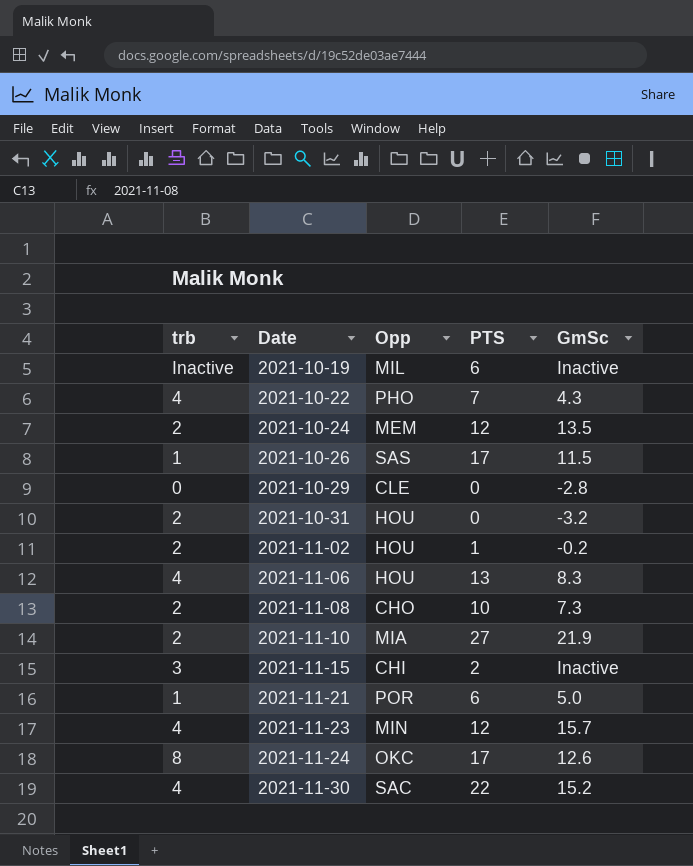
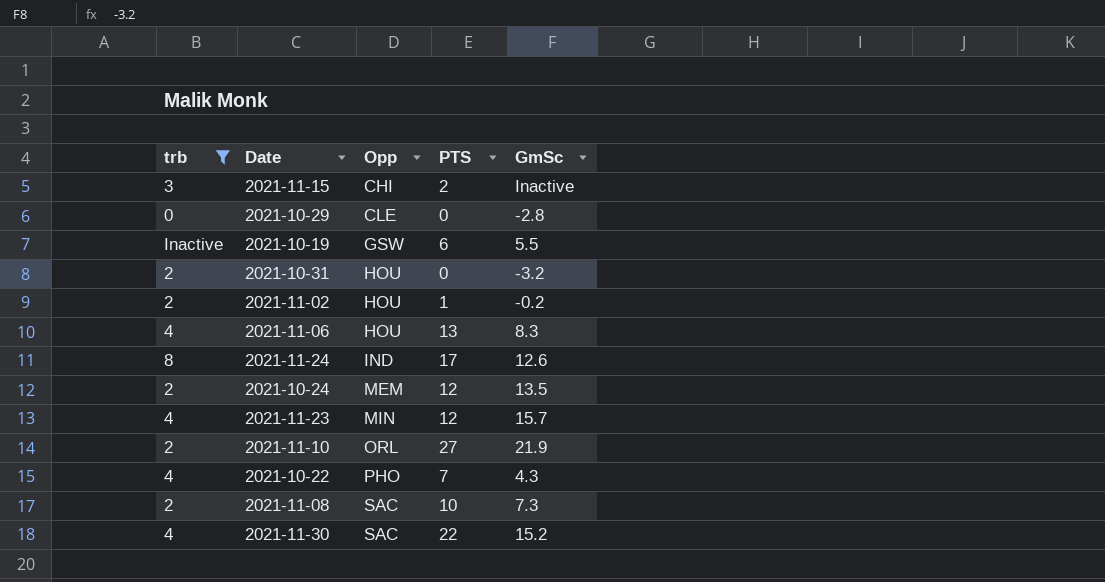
filter: none -> trb != 1
row order: Date ascending -> Opp ascending
2021-10-19 | Opp: MIL -> GSW
2021-10-19 | GmSc: Inactive -> 5.5
2021-11-24 | Opp: OKC -> IND
2021-11-10 | Opp: MIA -> ORL
2021-11-08 | Opp: CHO -> SAC

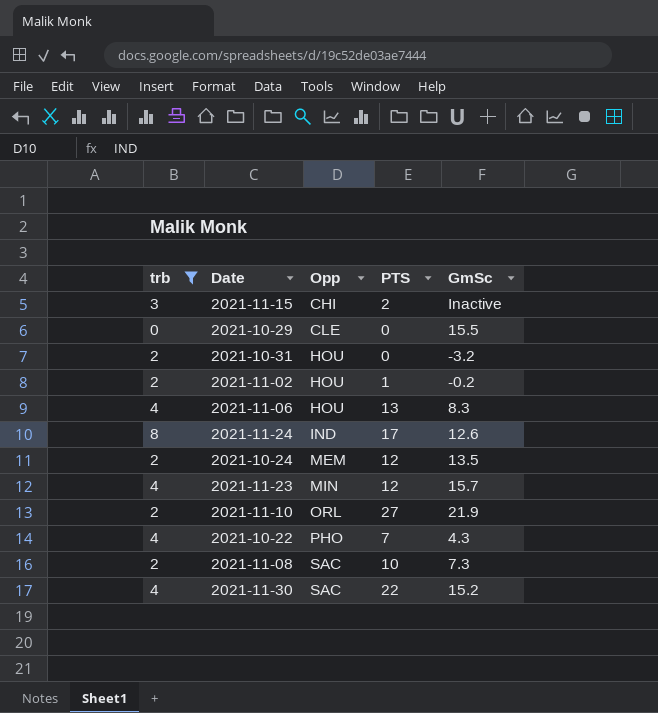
row 2021-10-19: Inactive | GSW | 6 | 5.5 -> none
2021-10-29 | GmSc: -2.8 -> 15.5

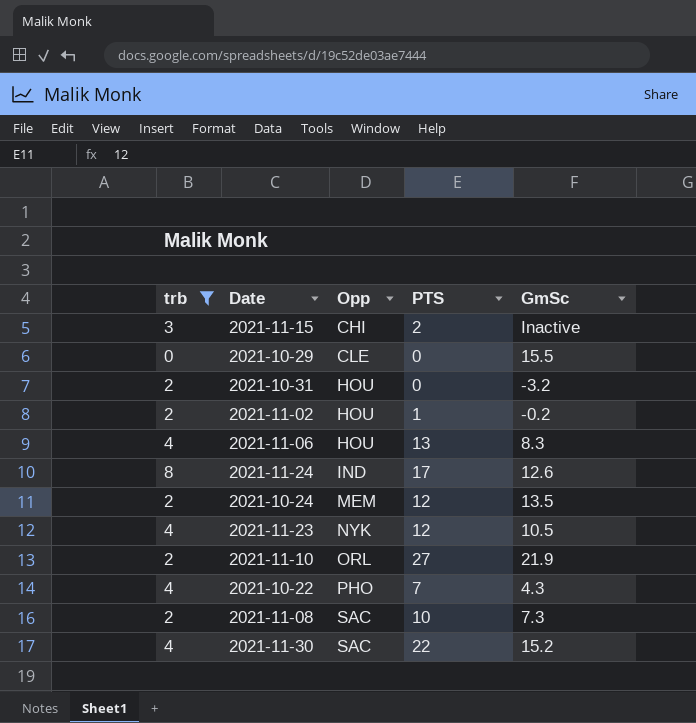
2021-11-23 | Opp: MIN -> NYK
2021-11-23 | GmSc: 15.7 -> 10.5

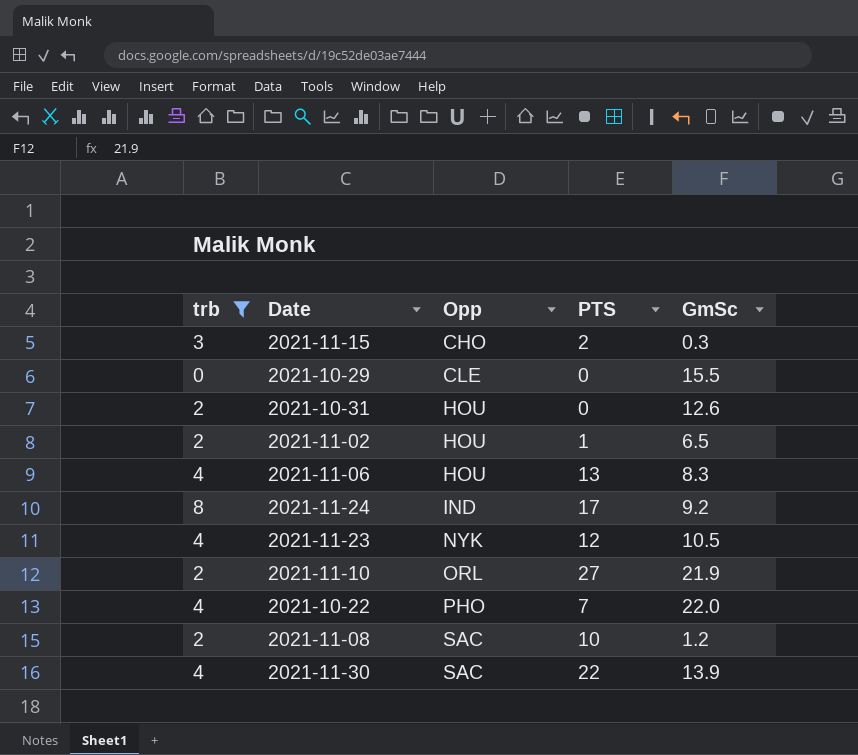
row 2021-10-24: 2 | MEM | 12 | 13.5 -> none
2021-11-15 | Opp: CHI -> CHO
2021-11-15 | GmSc: Inactive -> 0.3
2021-10-31 | GmSc: -3.2 -> 12.6
2021-11-02 | GmSc: -0.2 -> 6.5
2021-11-24 | GmSc: 12.6 -> 9.2
2021-10-22 | GmSc: 4.3 -> 22.0
2021-11-08 | GmSc: 7.3 -> 1.2
2021-11-30 | GmSc: 15.2 -> 13.9

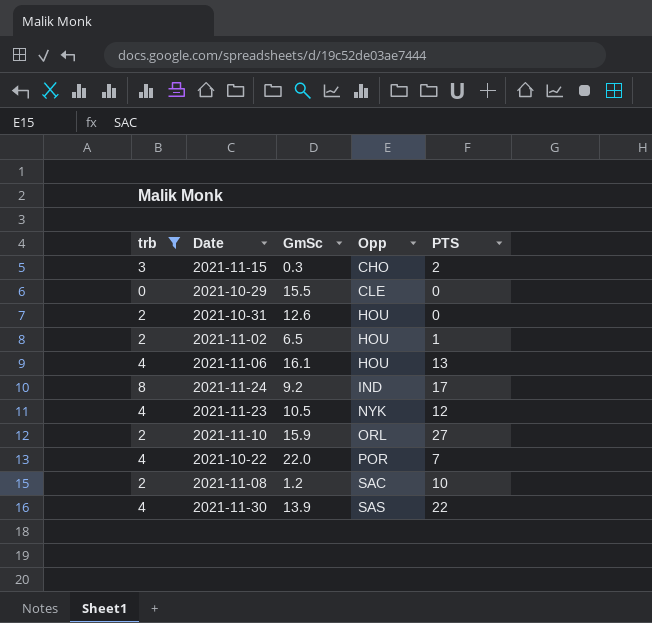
column GmSc | position: 5 -> 3
2021-11-06 | GmSc: 8.3 -> 16.1
2021-11-10 | GmSc: 21.9 -> 15.9
2021-10-22 | Opp: PHO -> POR
2021-11-30 | Opp: SAC -> SAS

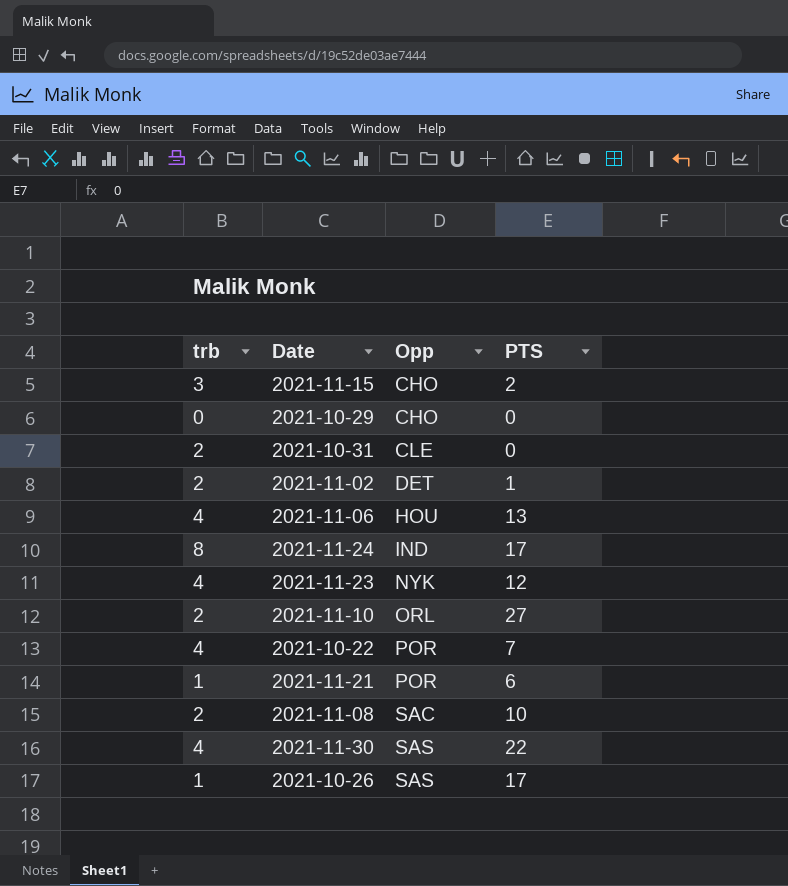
filter: trb != 1 -> none
column GmSc | position: 3 -> none
2021-10-29 | Opp: CLE -> CHO
2021-10-31 | Opp: HOU -> CLE
2021-11-02 | Opp: HOU -> DET

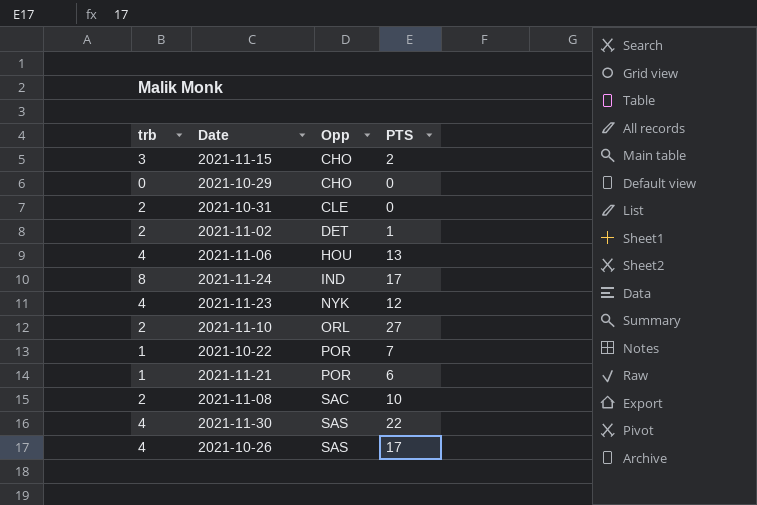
2021-10-22 | trb: 4 -> 1
2021-10-26 | trb: 1 -> 4

